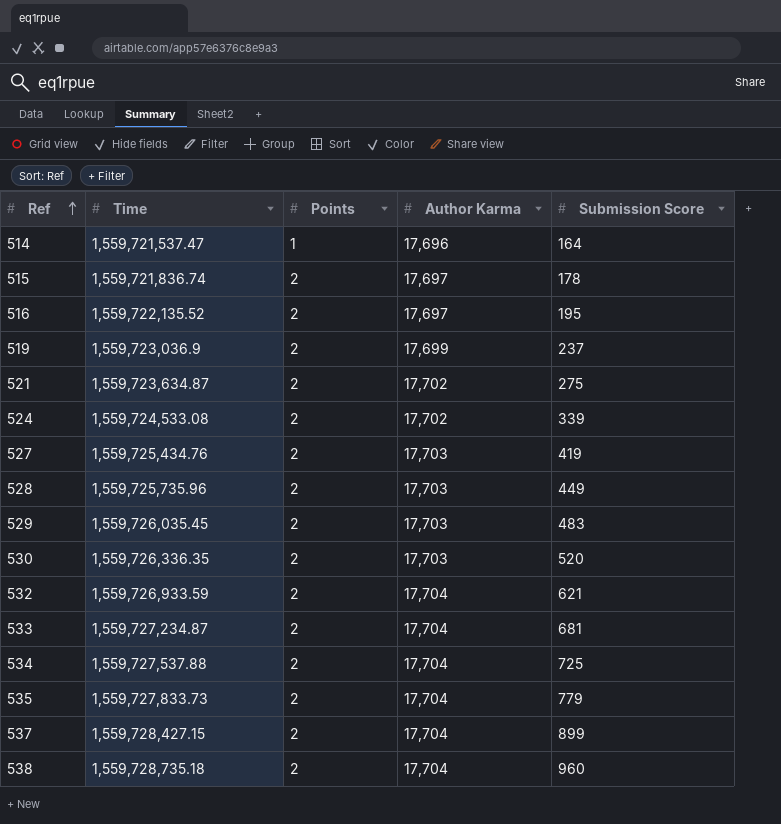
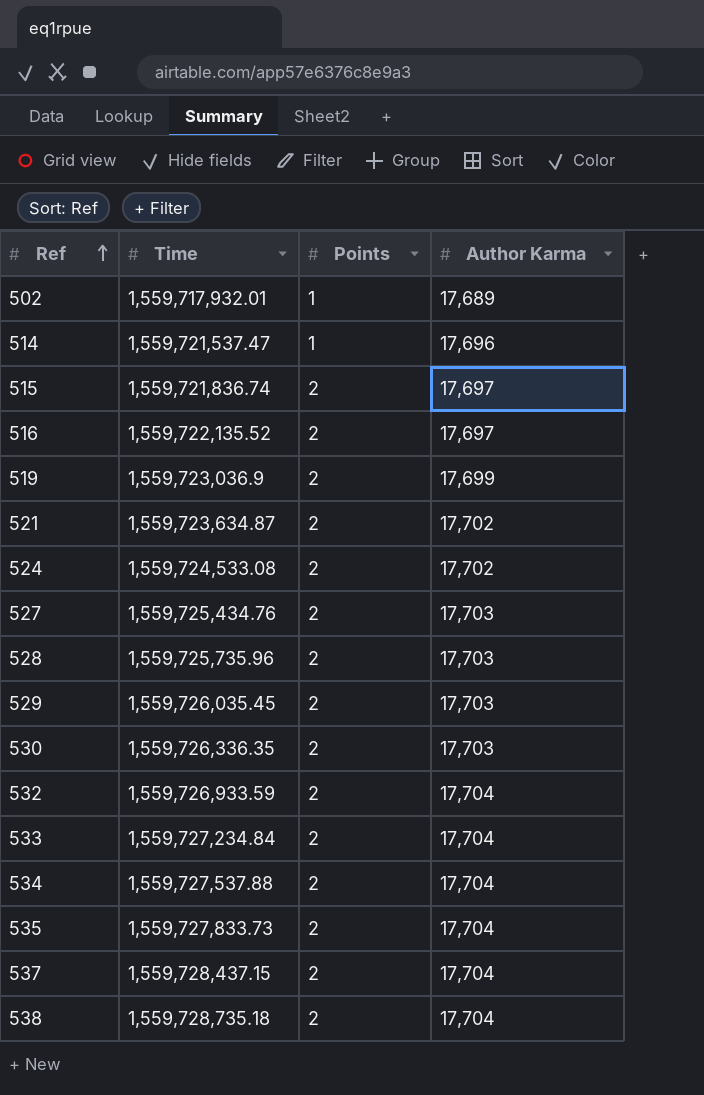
column Submission Score | position: 5 -> none
row 502: none -> 1,559,717,932.01 | 1 | 17,689
533 | Time: 1,559,727,234.87 -> 1,559,727,234.84
537 | Time: 1,559,728,427.15 -> 1,559,728,437.15

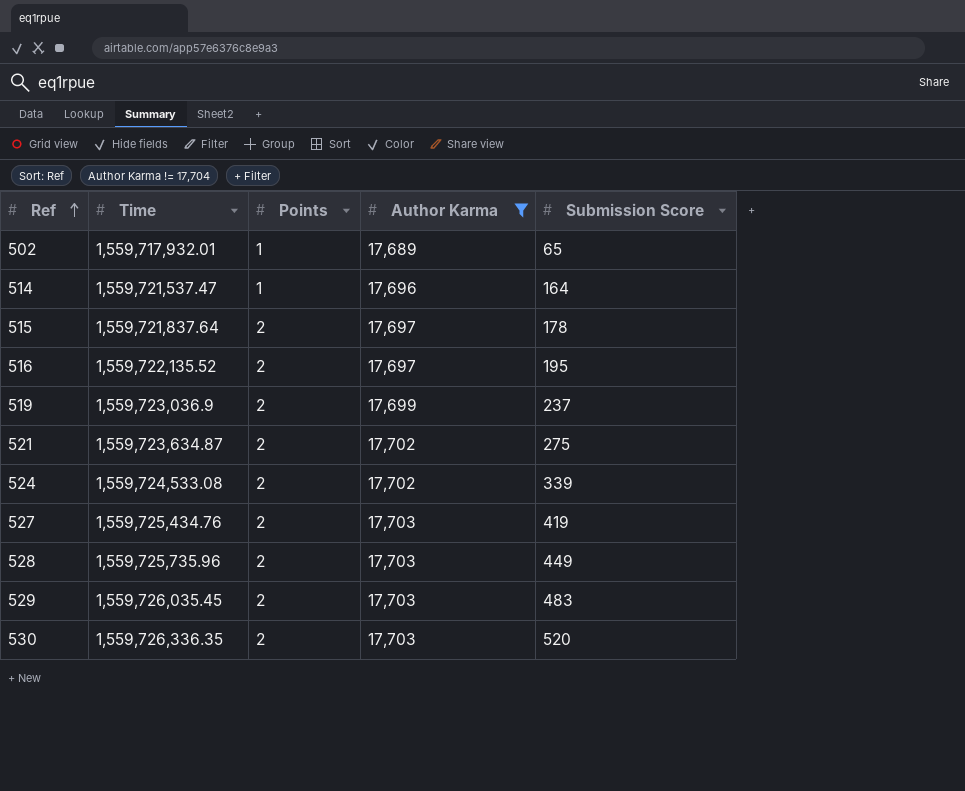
filter: none -> Author Karma != 17,704
column Submission Score | position: none -> 5
515 | Time: 1,559,721,836.74 -> 1,559,721,837.64

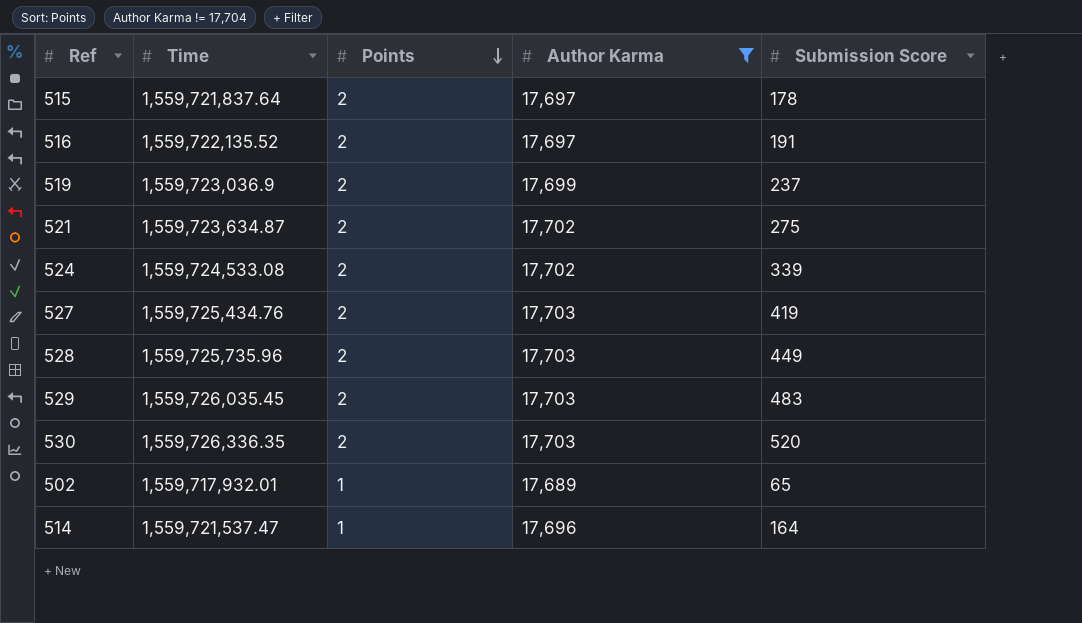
row order: Ref ascending -> Points descending
516 | Submission Score: 195 -> 191

